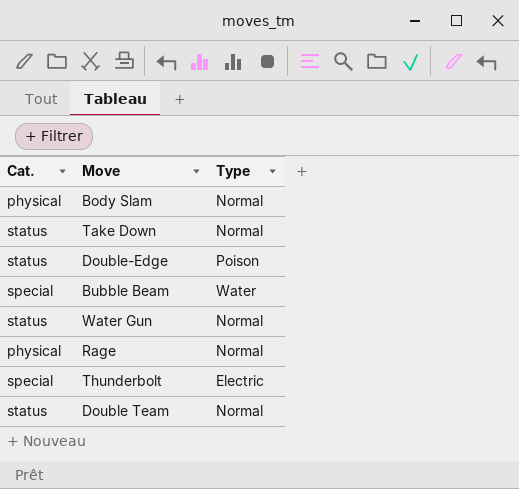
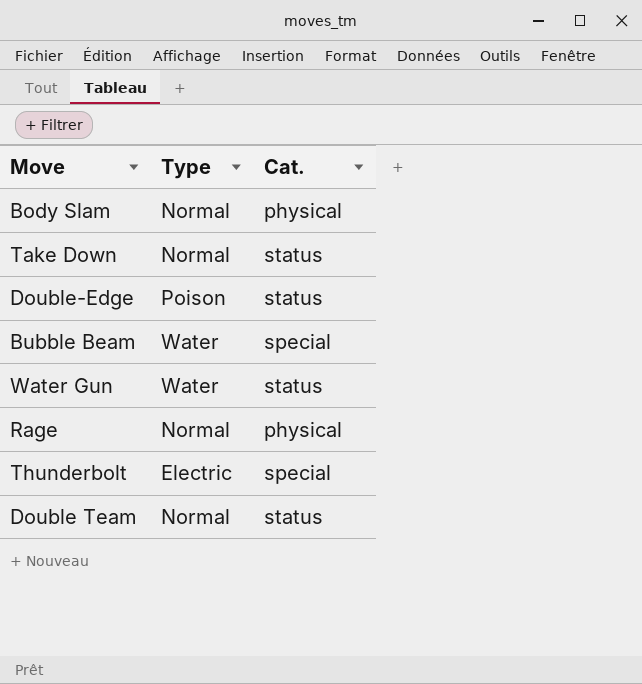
column Cat. | position: 1 -> 3
Water Gun | Type: Normal -> Water

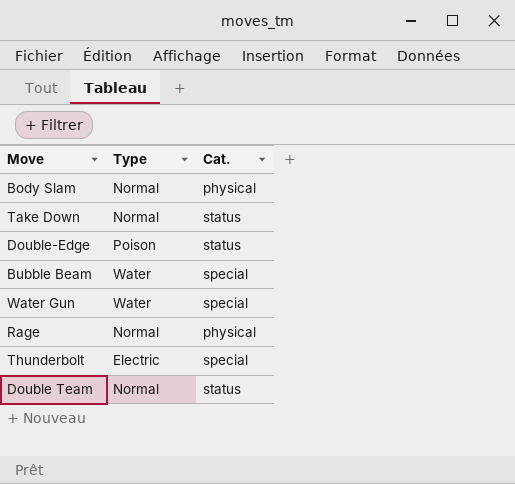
Water Gun | Cat.: status -> special

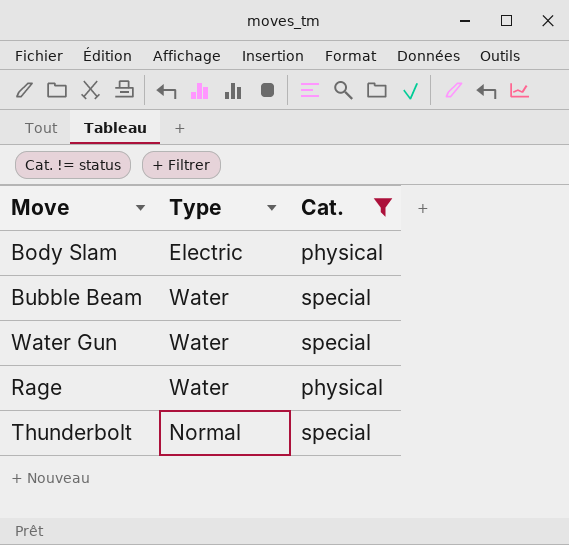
filter: none -> Cat. != status
Body Slam | Type: Normal -> Electric
Rage | Type: Normal -> Water
Thunderbolt | Type: Electric -> Normal

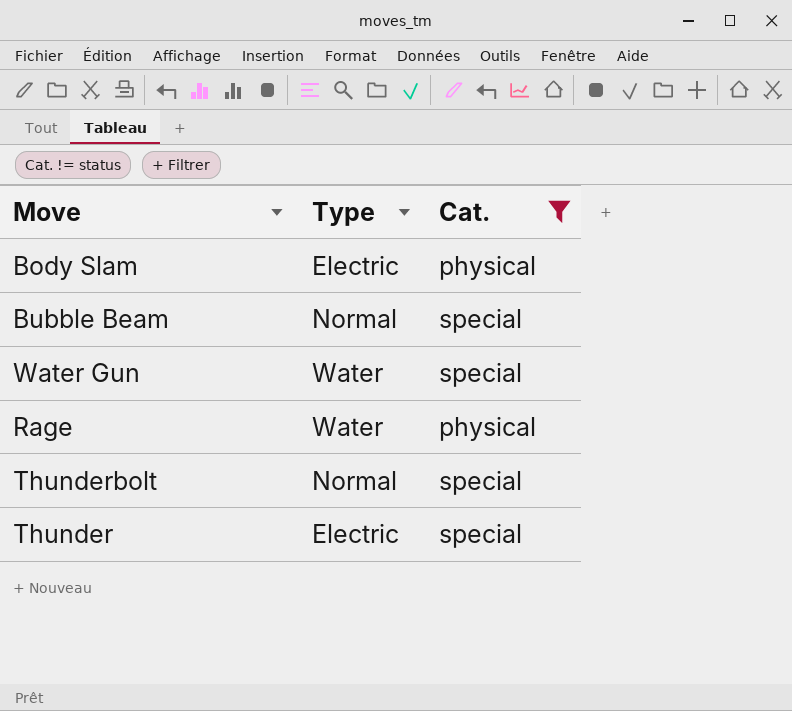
Bubble Beam | Type: Water -> Normal
row Thunder: none -> Electric | special

